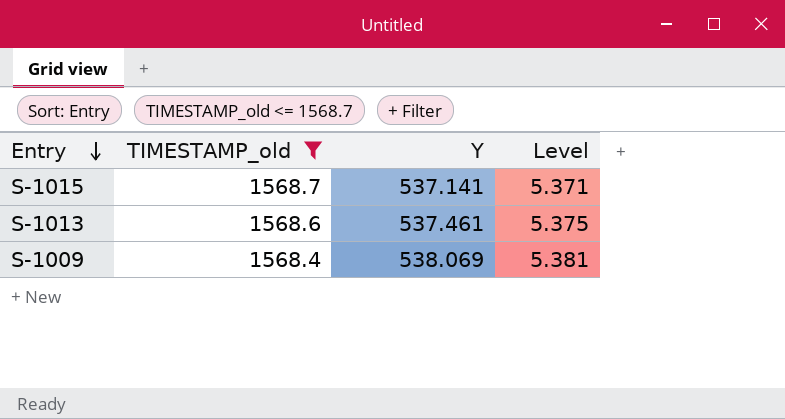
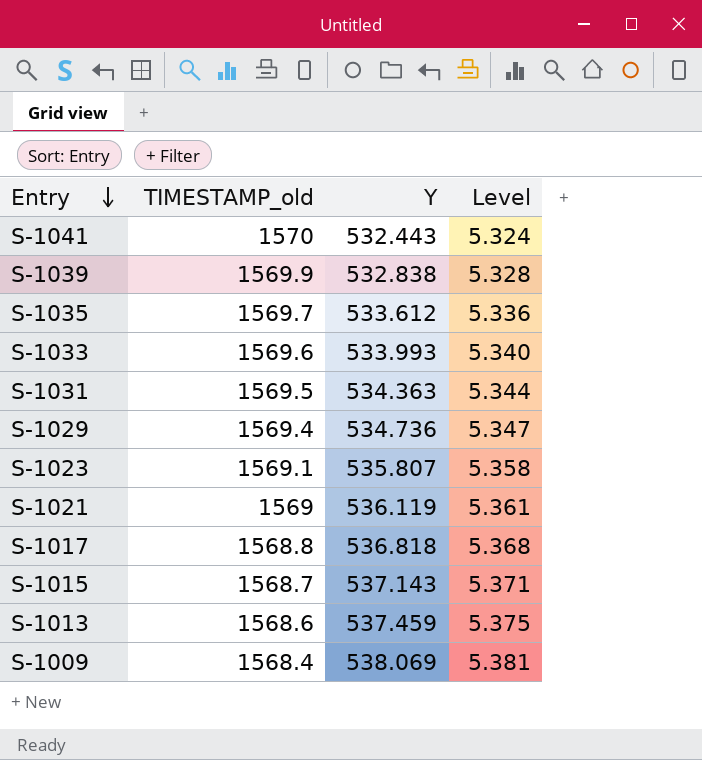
filter: TIMESTAMP_old <= 1568.7 -> none
S-1015 | Y: 537.141 -> 537.143
S-1013 | Y: 537.461 -> 537.459

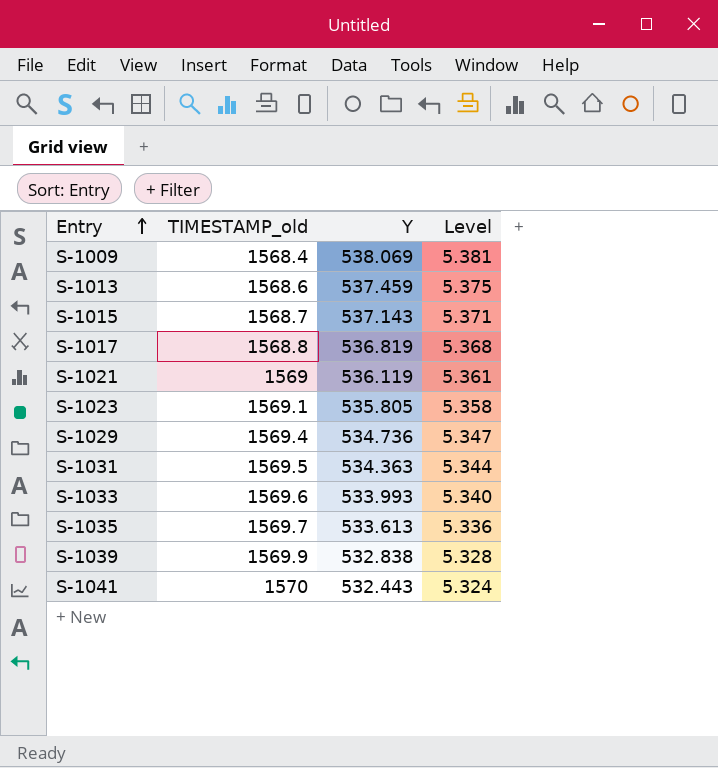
row order: Entry descending -> Entry ascending
S-1017 | Y: 536.818 -> 536.819
S-1023 | Y: 535.807 -> 535.805
S-1035 | Y: 533.612 -> 533.613

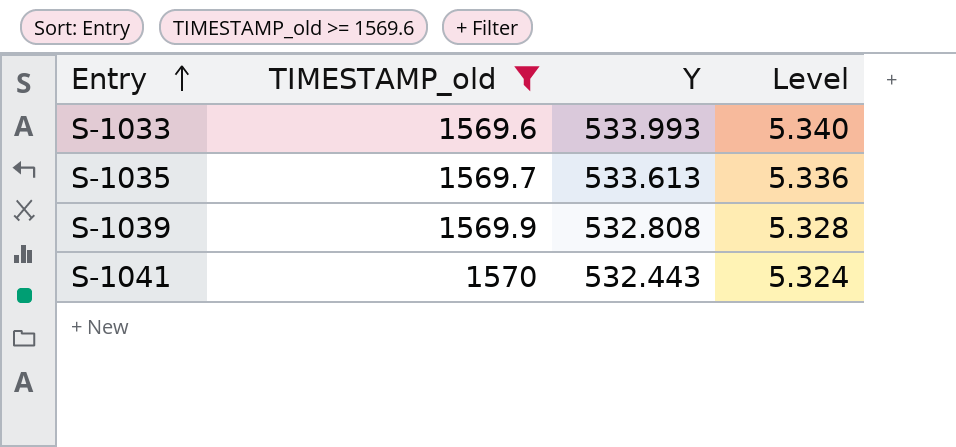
filter: none -> TIMESTAMP_old >= 1569.6
S-1039 | Y: 532.838 -> 532.808

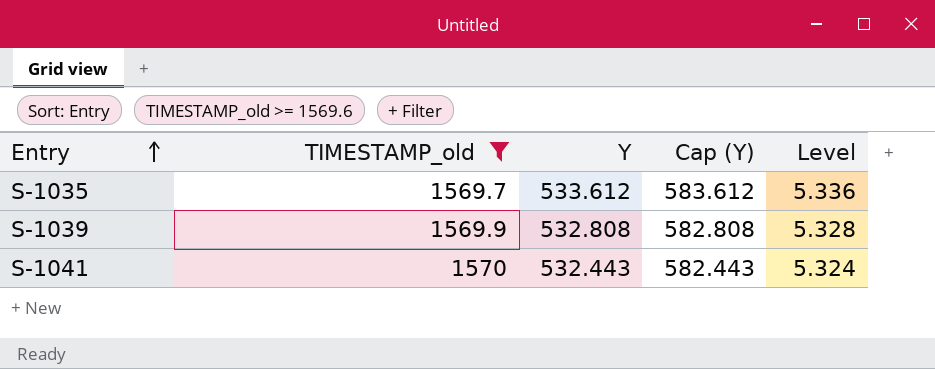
column Cap (Y) | formula: none -> [Y] + 50
row S-1033: 1569.6 | 533.993 | 5.340 -> none
S-1035 | Y: 533.613 -> 533.612

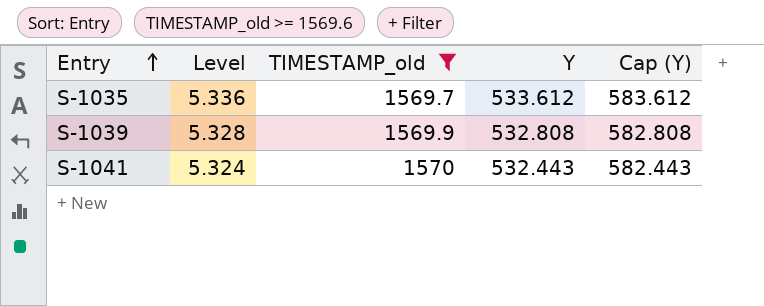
column Level | position: 5 -> 2

